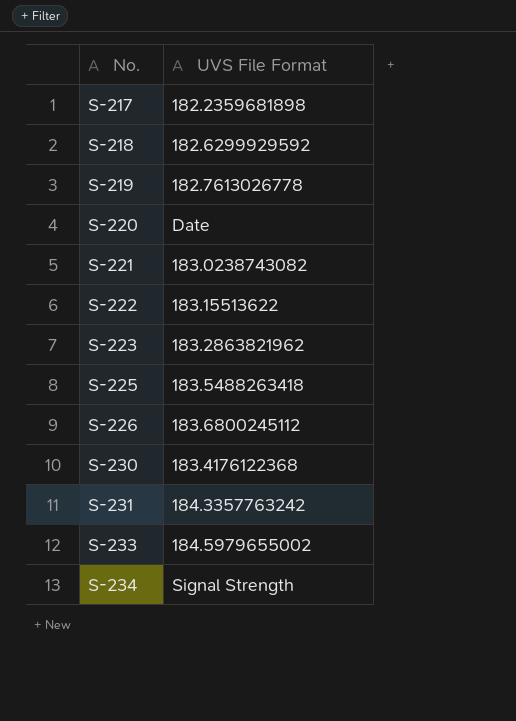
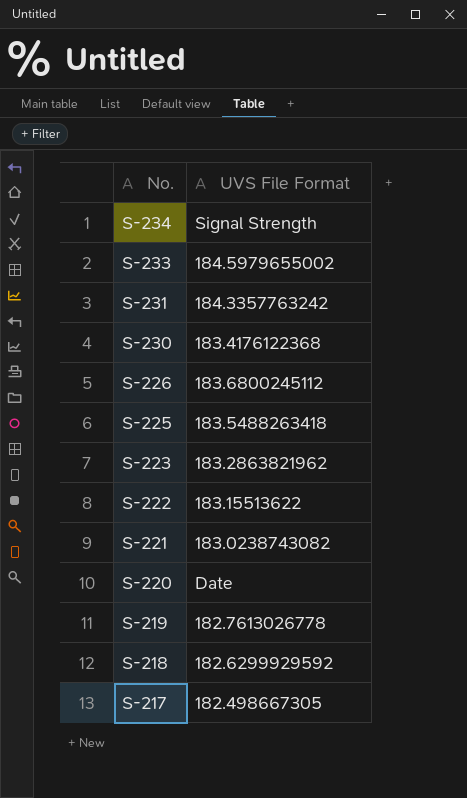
row order: No. ascending -> No. descending
S-217 | UVS File Format: 182.2359681898 -> 182.498667305

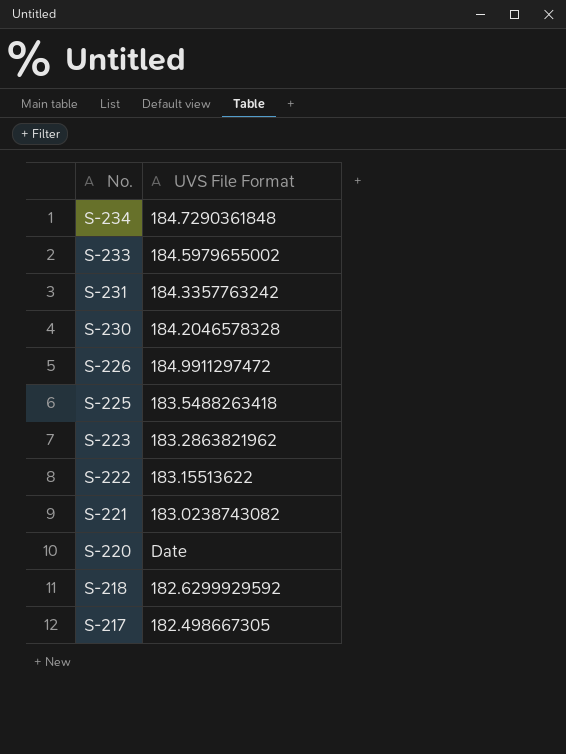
row S-219: 182.7613026778 -> none
S-234 | UVS File Format: Signal Strength -> 184.7290361848
S-230 | UVS File Format: 183.4176122368 -> 184.2046578328
S-226 | UVS File Format: 183.6800245112 -> 184.9911297472

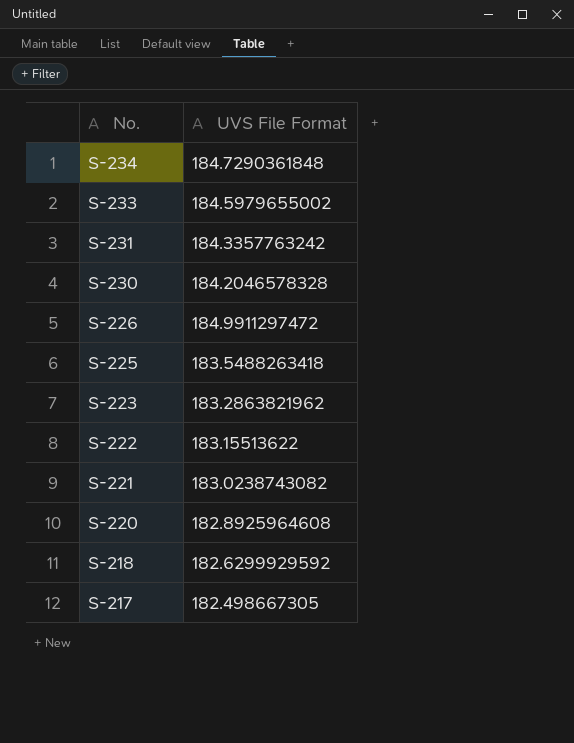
S-220 | UVS File Format: Date -> 182.8925964608

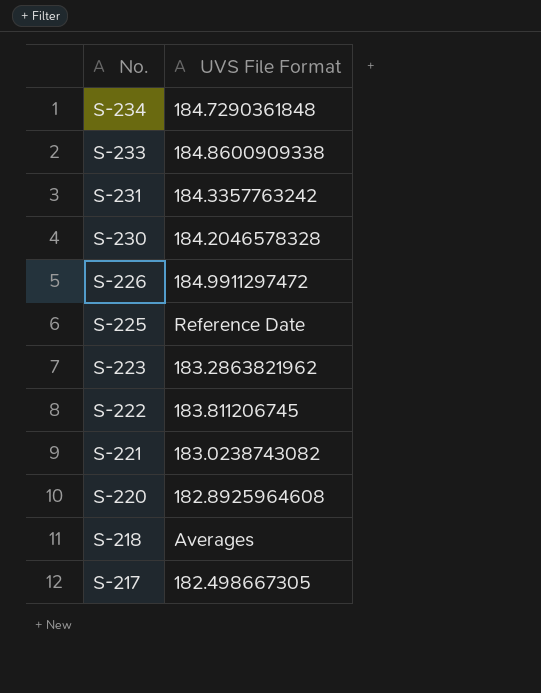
S-233 | UVS File Format: 184.5979655002 -> 184.8600909338
S-225 | UVS File Format: 183.5488263418 -> Reference Date
S-222 | UVS File Format: 183.15513622 -> 183.811206745
S-218 | UVS File Format: 182.6299929592 -> Averages

